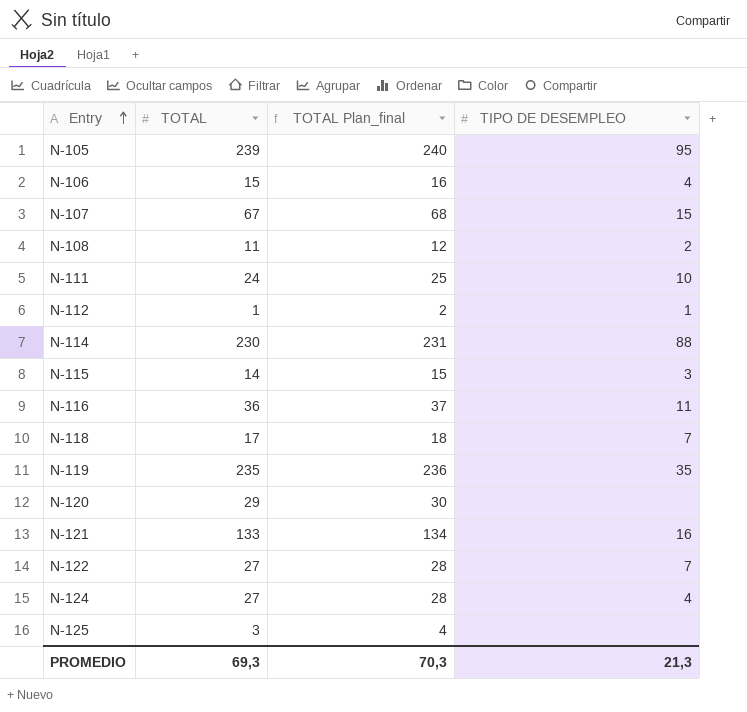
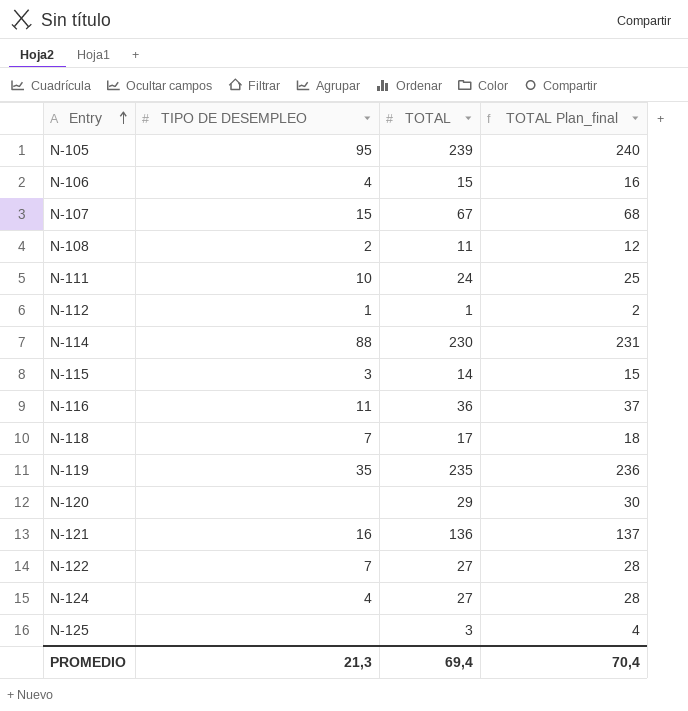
column TIPO DE DESEMPLEO | position: 4 -> 2
N-121 | TOTAL: 133 -> 136
N-121 | TOTAL Plan_final: 134 -> 137
PROMEDIO | TOTAL: 69,3 -> 69,4
PROMEDIO | TOTAL Plan_final: 70,3 -> 70,4

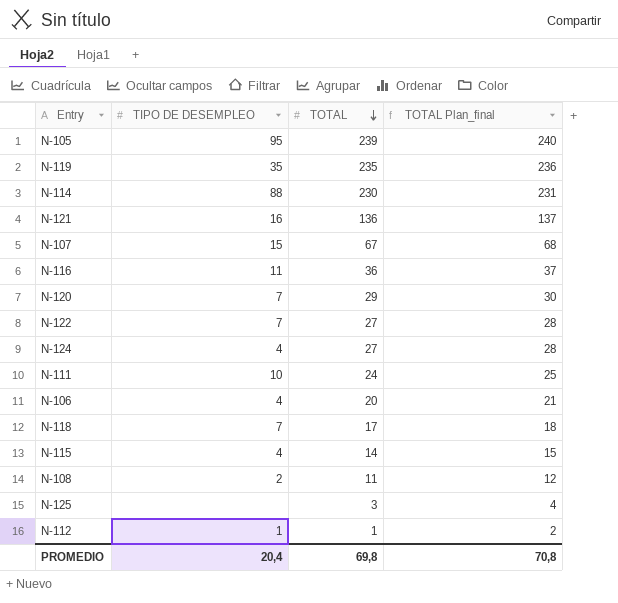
row order: Entry ascending -> TOTAL descending
N-120 | TIPO DE DESEMPLEO: none -> 7
N-106 | TOTAL: 15 -> 20
N-106 | TOTAL Plan_final: 16 -> 21
N-115 | TIPO DE DESEMPLEO: 3 -> 4
PROMEDIO | TIPO DE DESEMPLEO: 21,3 -> 20,4
PROMEDIO | TOTAL: 69,4 -> 69,8
PROMEDIO | TOTAL Plan_final: 70,4 -> 70,8

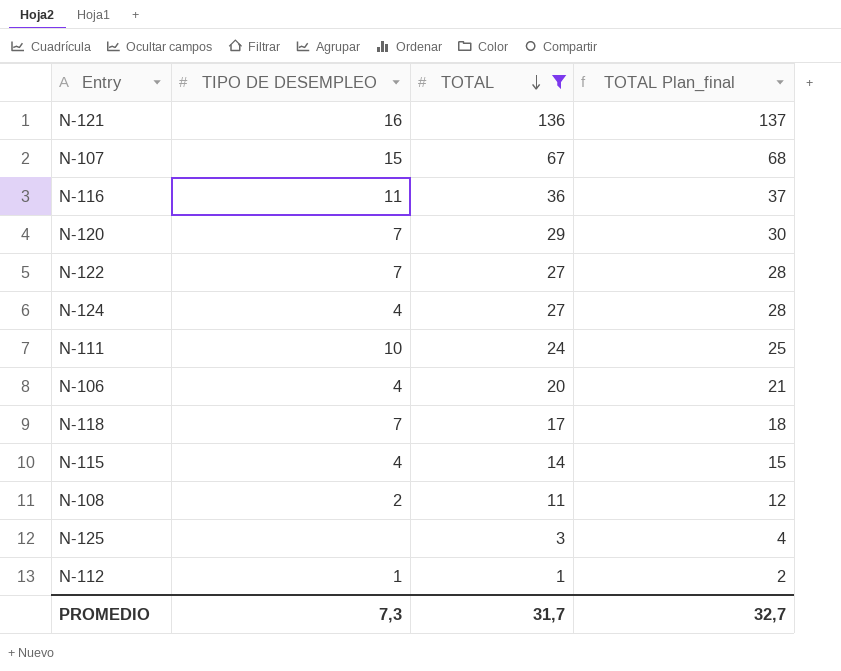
filter: none -> TOTAL <= 136
PROMEDIO | TIPO DE DESEMPLEO: 20,4 -> 7,3
PROMEDIO | TOTAL: 69,8 -> 31,7
PROMEDIO | TOTAL Plan_final: 70,8 -> 32,7

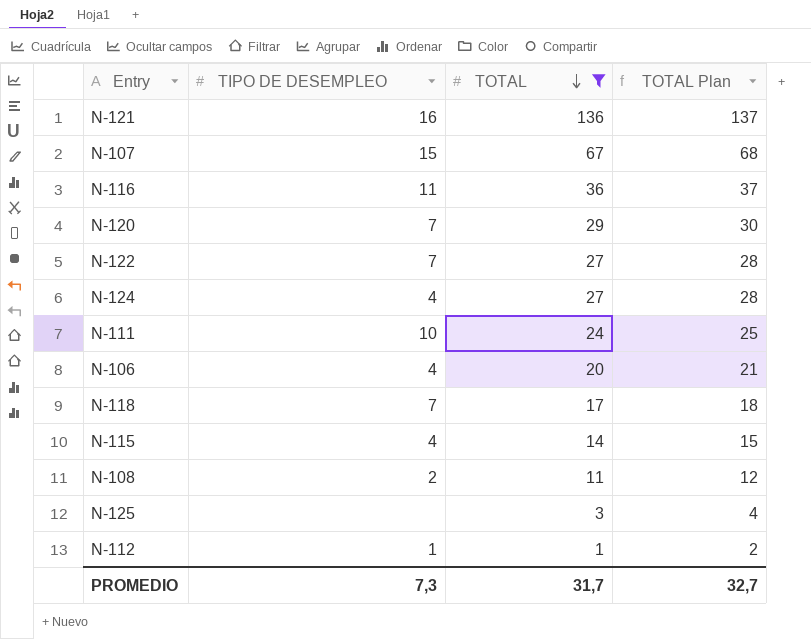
column name: TOTAL Plan_final -> TOTAL Plan

